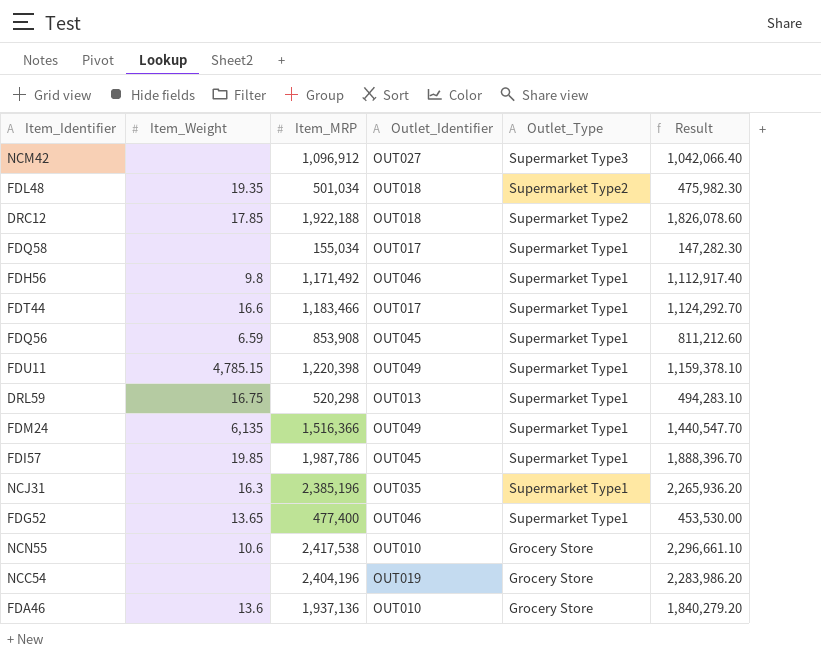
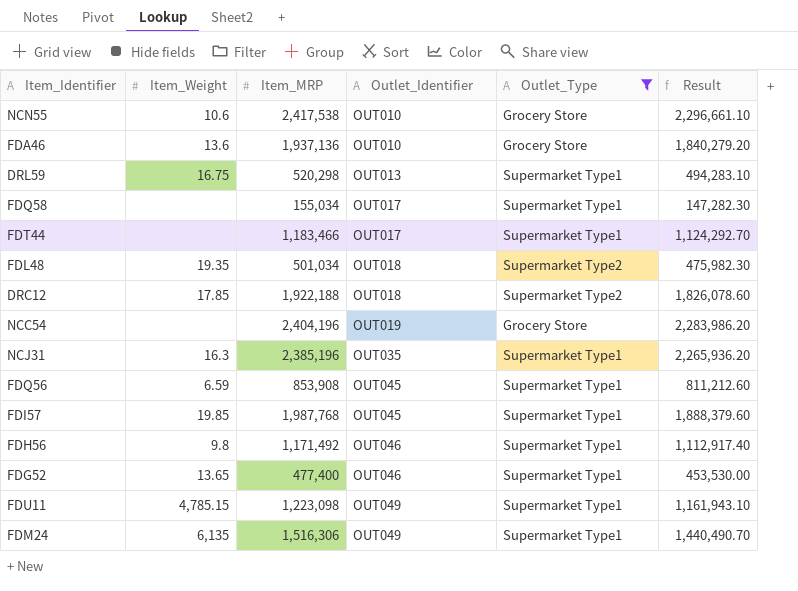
filter: none -> Outlet_Type != Supermarket Type3
row order: Outlet_Type descending -> Outlet_Identifier ascending
FDT44 | Item_Weight: 16.6 -> none
FDI57 | Item_MRP: 1,987,786 -> 1,987,768
FDI57 | Result: 1,888,396.70 -> 1,888,379.60
FDU11 | Item_MRP: 1,220,398 -> 1,223,098
FDU11 | Result: 1,159,378.10 -> 1,161,943.10
FDM24 | Item_MRP: 1,516,366 -> 1,516,306
FDM24 | Result: 1,440,547.70 -> 1,440,490.70

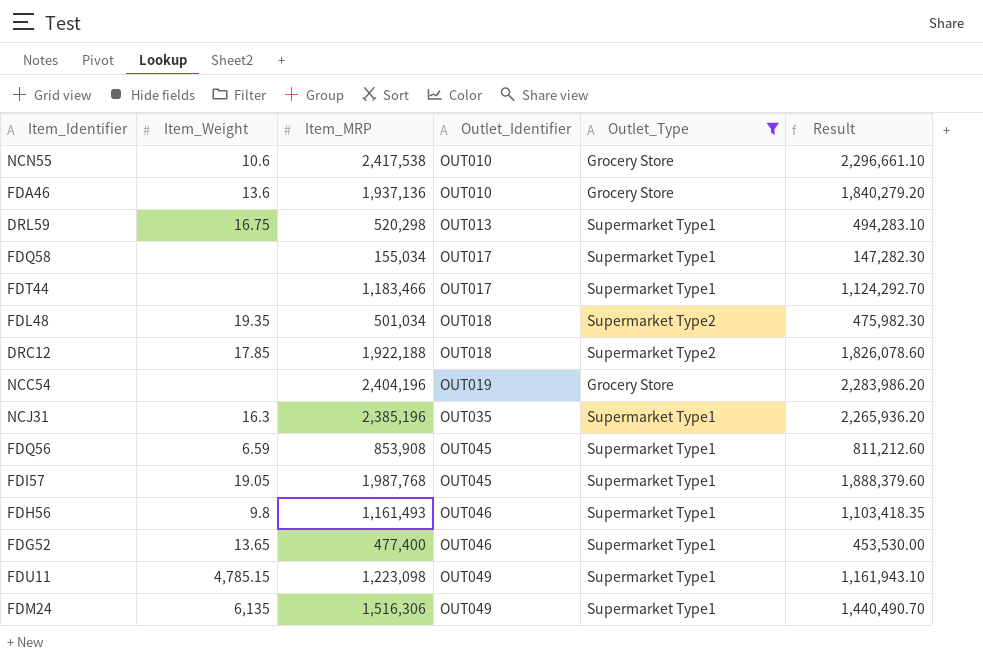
FDI57 | Item_Weight: 19.85 -> 19.05
FDH56 | Item_MRP: 1,171,492 -> 1,161,493
FDH56 | Result: 1,112,917.40 -> 1,103,418.35

